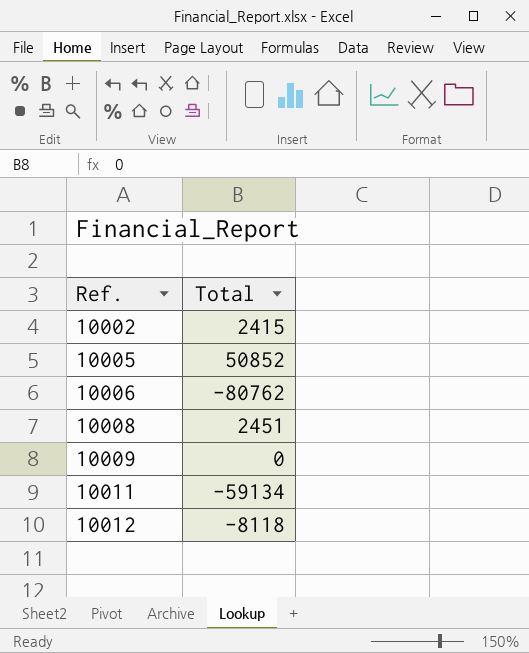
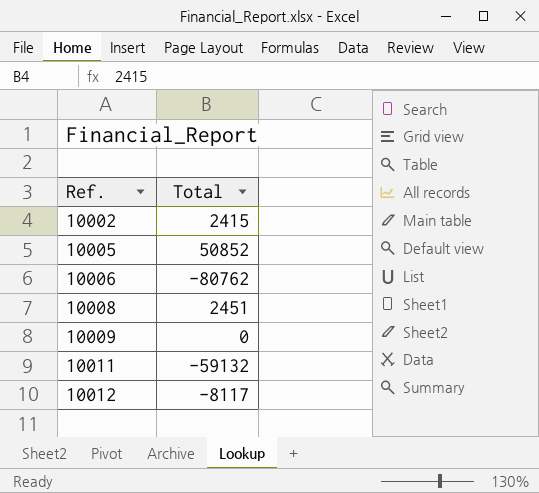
10011 | Total: -59134 -> -59132
10012 | Total: -8118 -> -8117

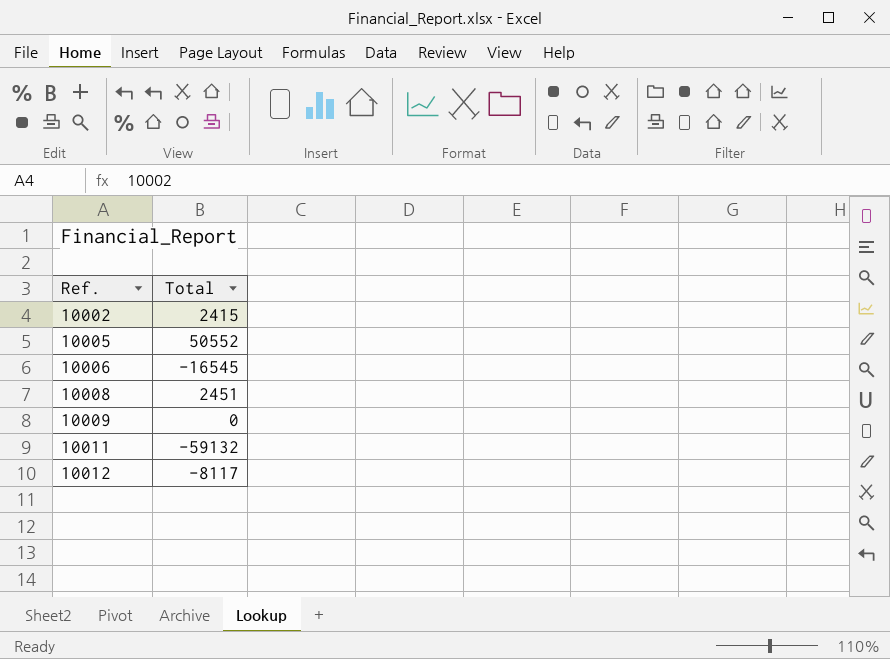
10005 | Total: 50852 -> 50552
10006 | Total: -80762 -> -16545

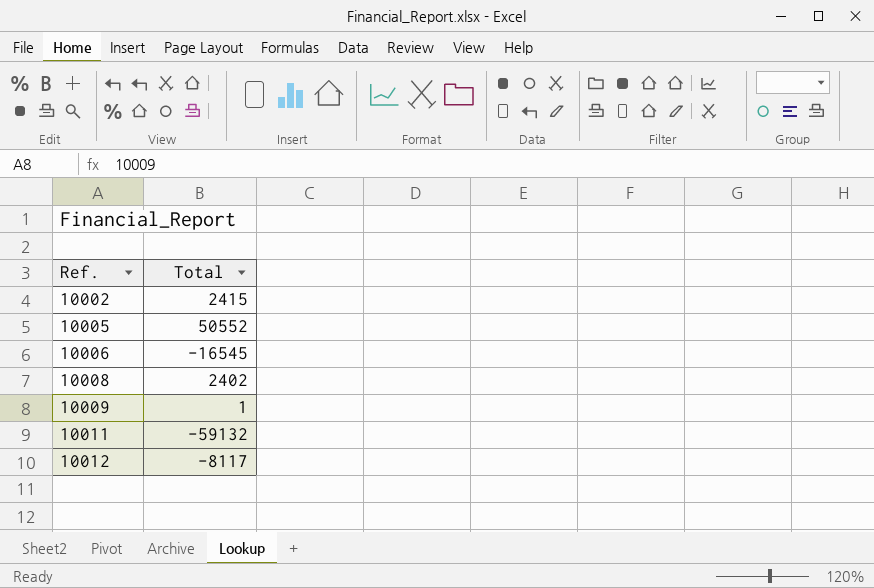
10008 | Total: 2451 -> 2402
10009 | Total: 0 -> 1

